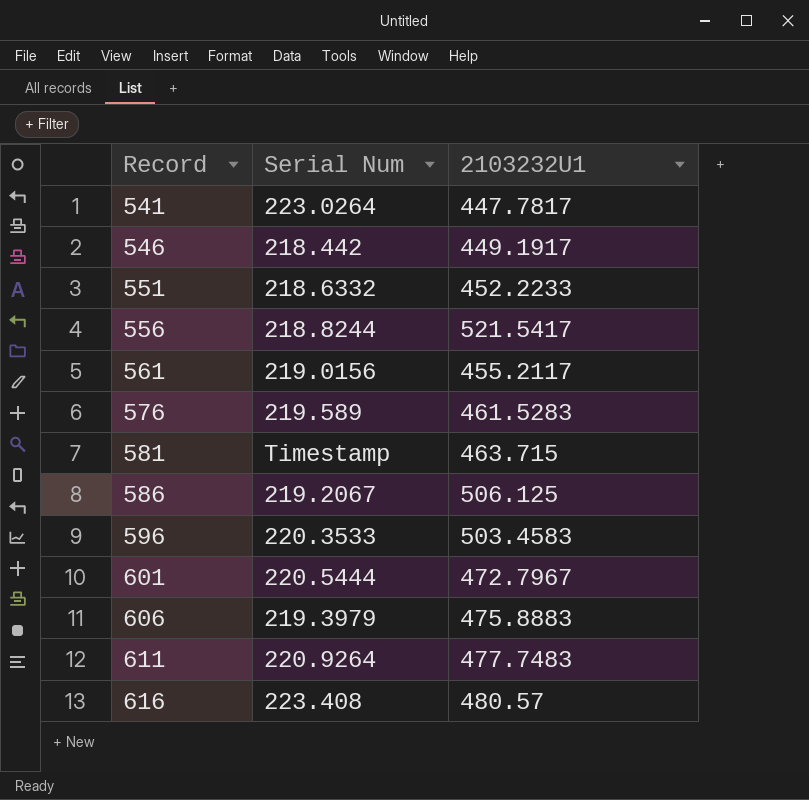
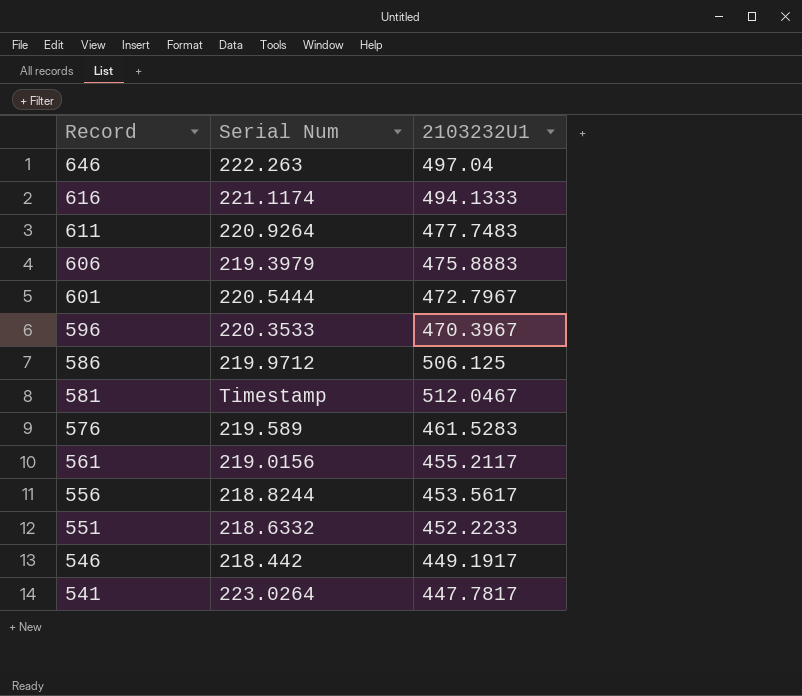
row order: Record ascending -> Record descending
row 646: none -> 222.263 | 497.04
616 | Serial Num: 223.408 -> 221.1174
616 | 2103232U1: 480.57 -> 494.1333
596 | 2103232U1: 503.4583 -> 470.3967
586 | Serial Num: 219.2067 -> 219.9712
581 | 2103232U1: 463.715 -> 512.0467
556 | 2103232U1: 521.5417 -> 453.5617

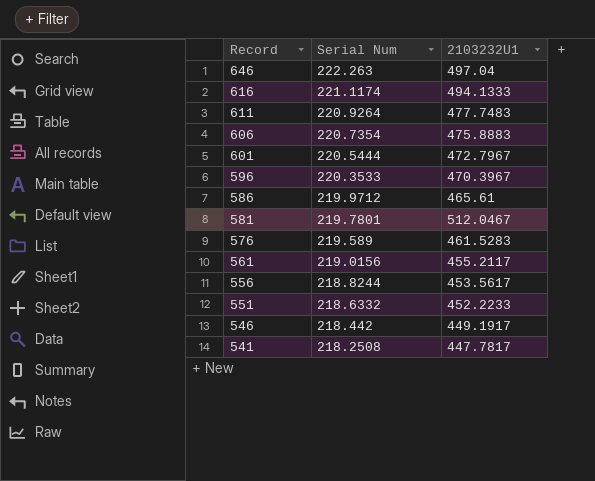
606 | Serial Num: 219.3979 -> 220.7354
586 | 2103232U1: 506.125 -> 465.61
581 | Serial Num: Timestamp -> 219.7801
541 | Serial Num: 223.0264 -> 218.2508

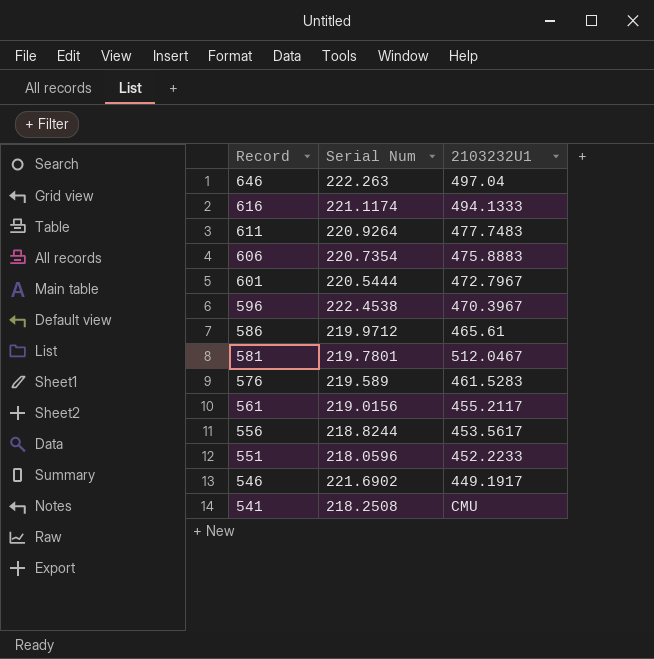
596 | Serial Num: 220.3533 -> 222.4538
551 | Serial Num: 218.6332 -> 218.0596
546 | Serial Num: 218.442 -> 221.6902
541 | 2103232U1: 447.7817 -> CMU

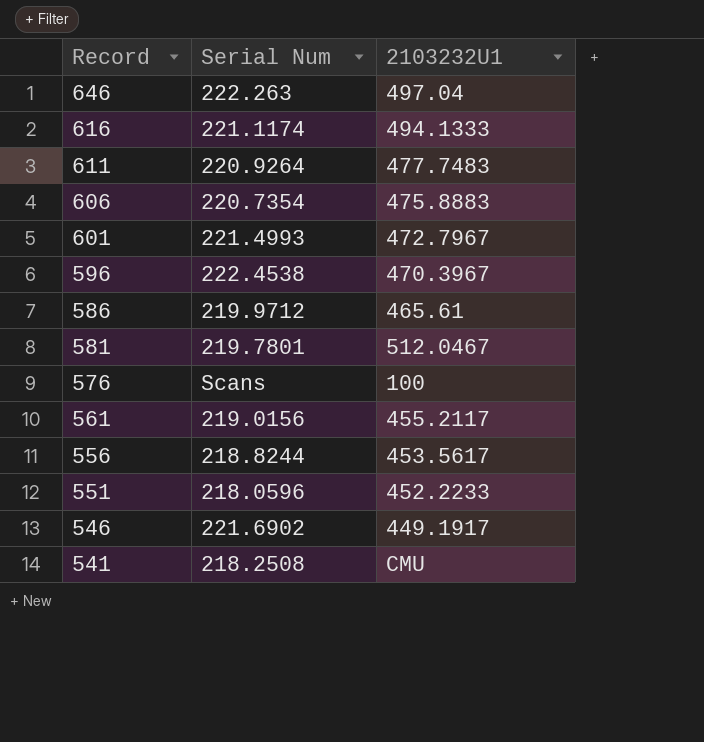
601 | Serial Num: 220.5444 -> 221.4993
576 | Serial Num: 219.589 -> Scans
576 | 2103232U1: 461.5283 -> 100

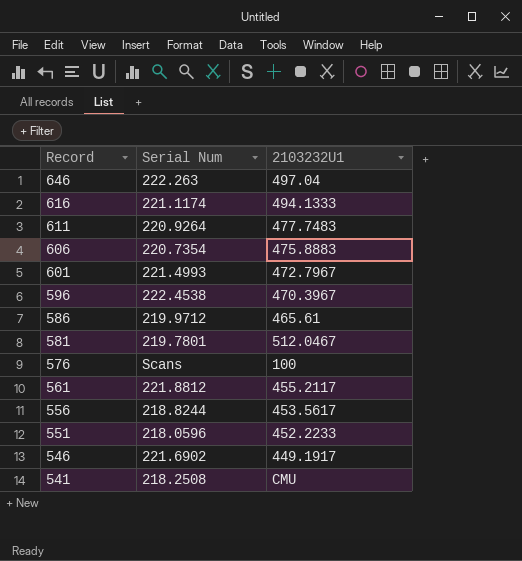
561 | Serial Num: 219.0156 -> 221.8812

